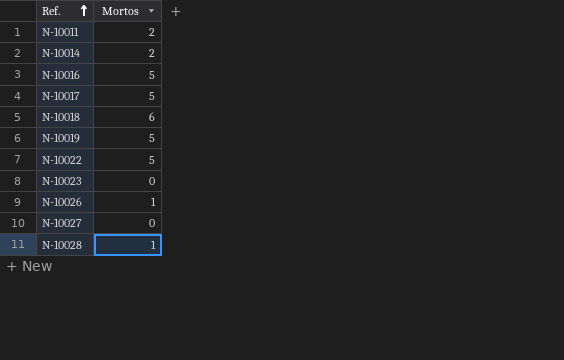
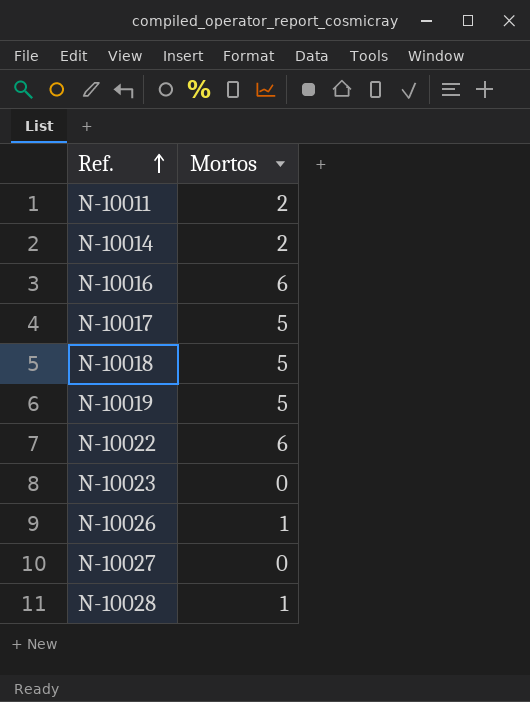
N-10016 | Mortos: 5 -> 6
N-10018 | Mortos: 6 -> 5
N-10022 | Mortos: 5 -> 6

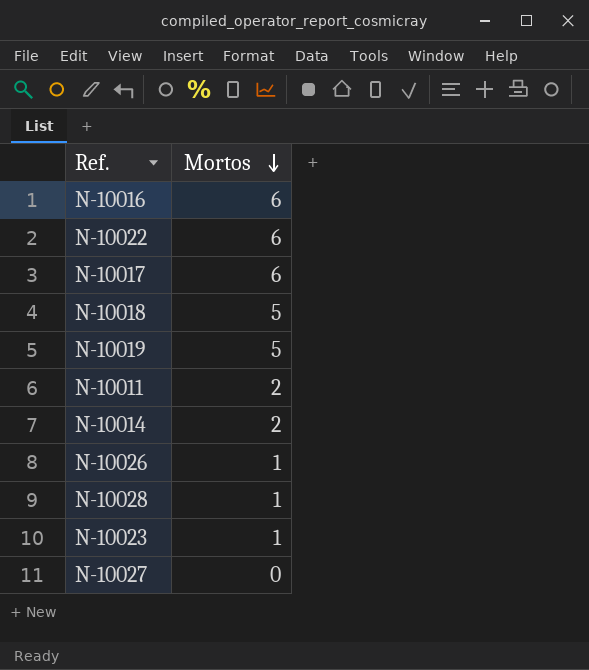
row order: Ref. ascending -> Mortos descending
N-10017 | Mortos: 5 -> 6
N-10023 | Mortos: 0 -> 1

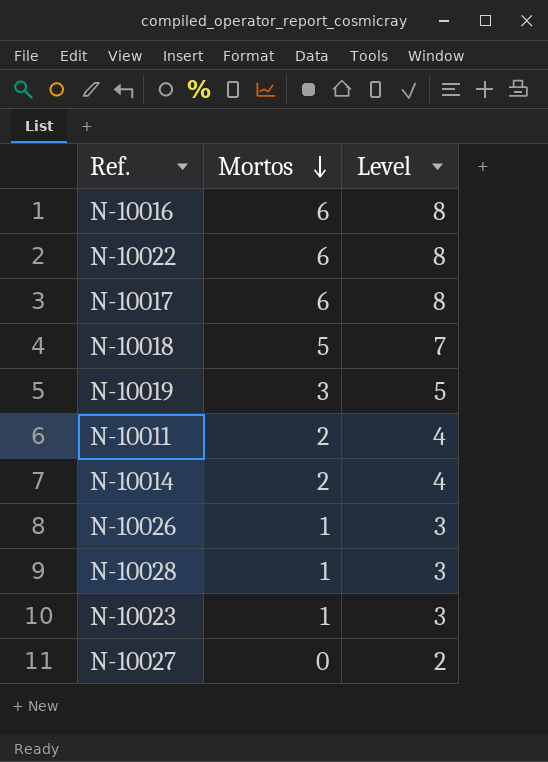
column Level | formula: none -> [Mortos] + 2
N-10019 | Mortos: 5 -> 3

